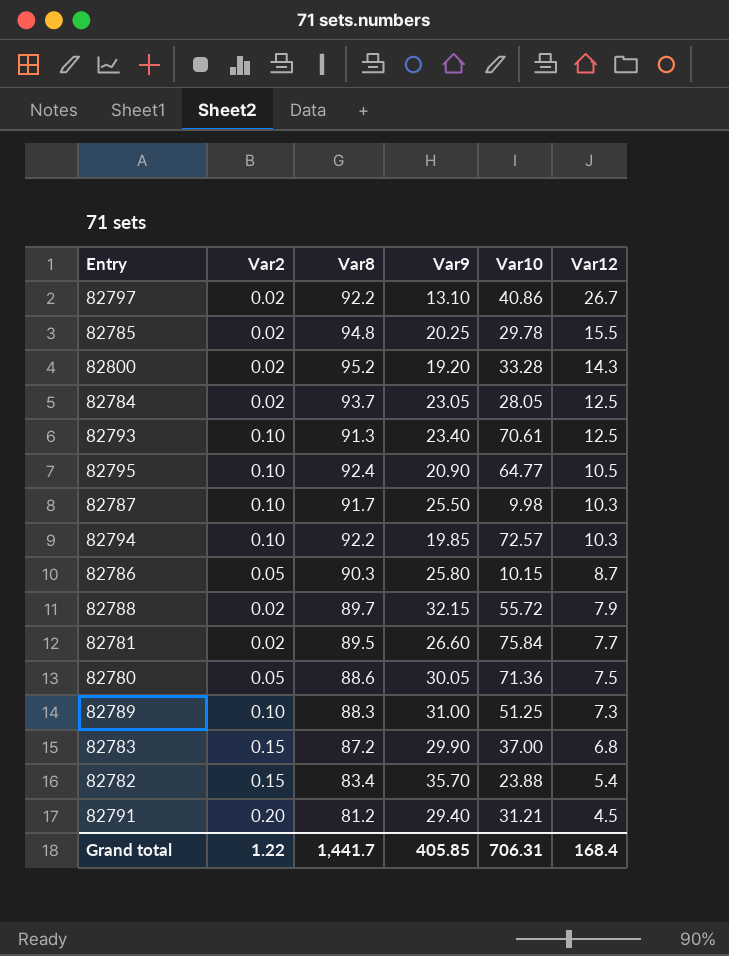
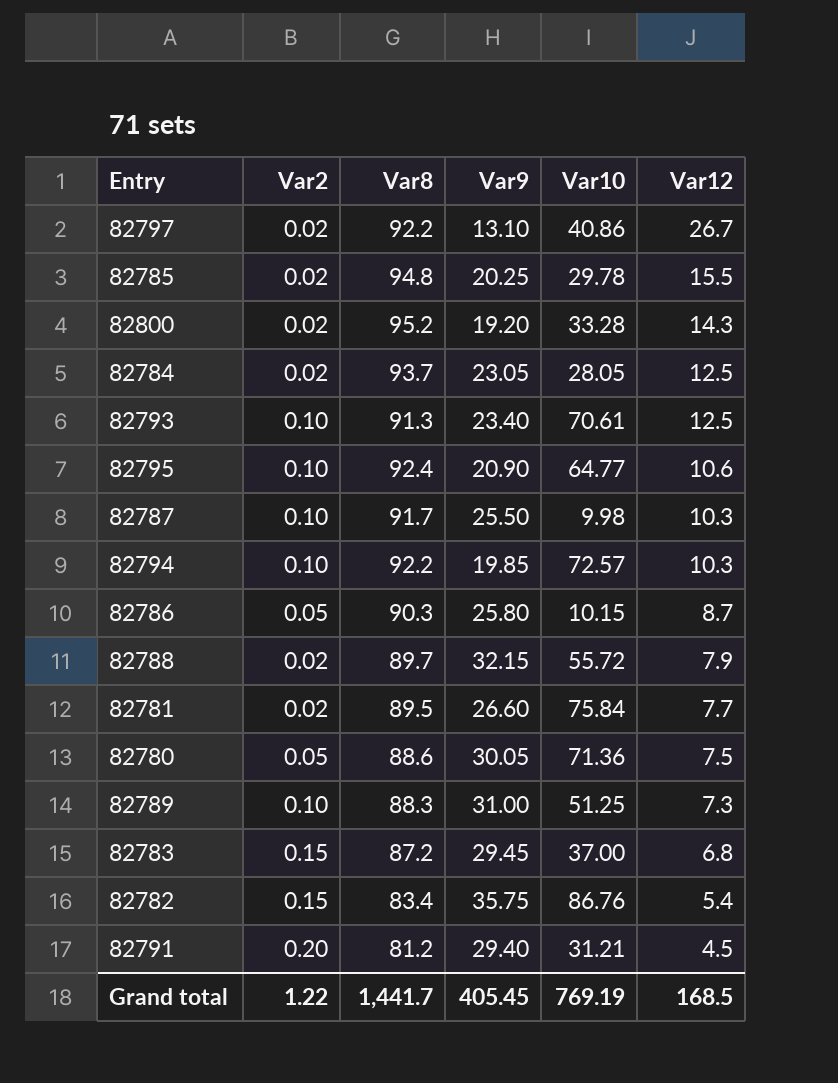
82795 | Var12: 10.5 -> 10.6
82783 | Var9: 29.90 -> 29.45
82782 | Var9: 35.70 -> 35.75
82782 | Var10: 23.88 -> 86.76
Grand total | Var9: 405.85 -> 405.45
Grand total | Var10: 706.31 -> 769.19
Grand total | Var12: 168.4 -> 168.5

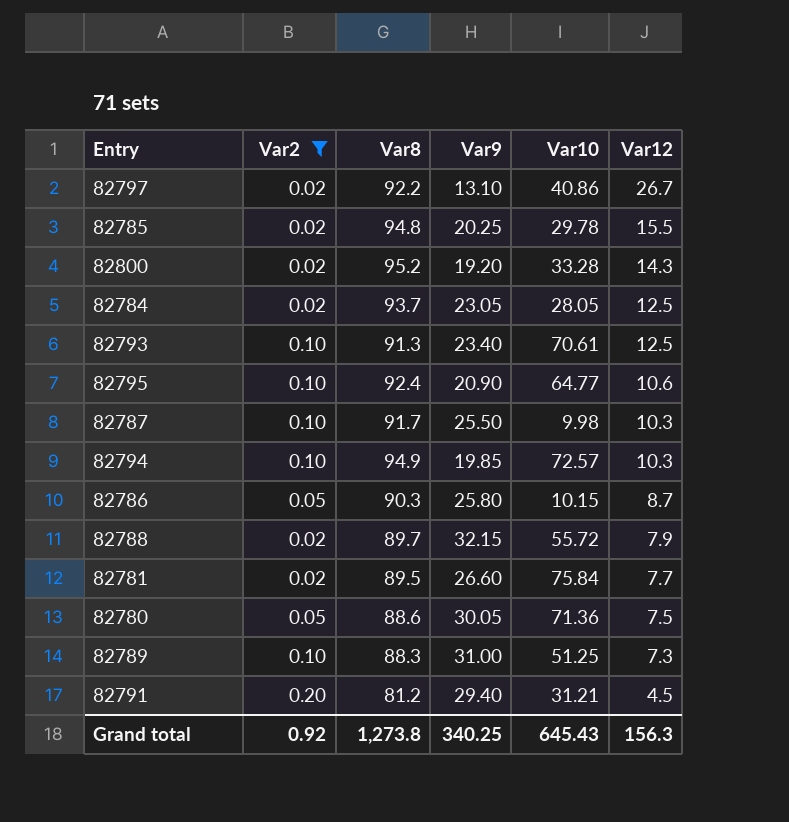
filter: none -> Var2 != 0.15
82794 | Var8: 92.2 -> 94.9
Grand total | Var2: 1.22 -> 0.92
Grand total | Var8: 1,441.7 -> 1,273.8
Grand total | Var9: 405.45 -> 340.25
Grand total | Var10: 769.19 -> 645.43
Grand total | Var12: 168.5 -> 156.3

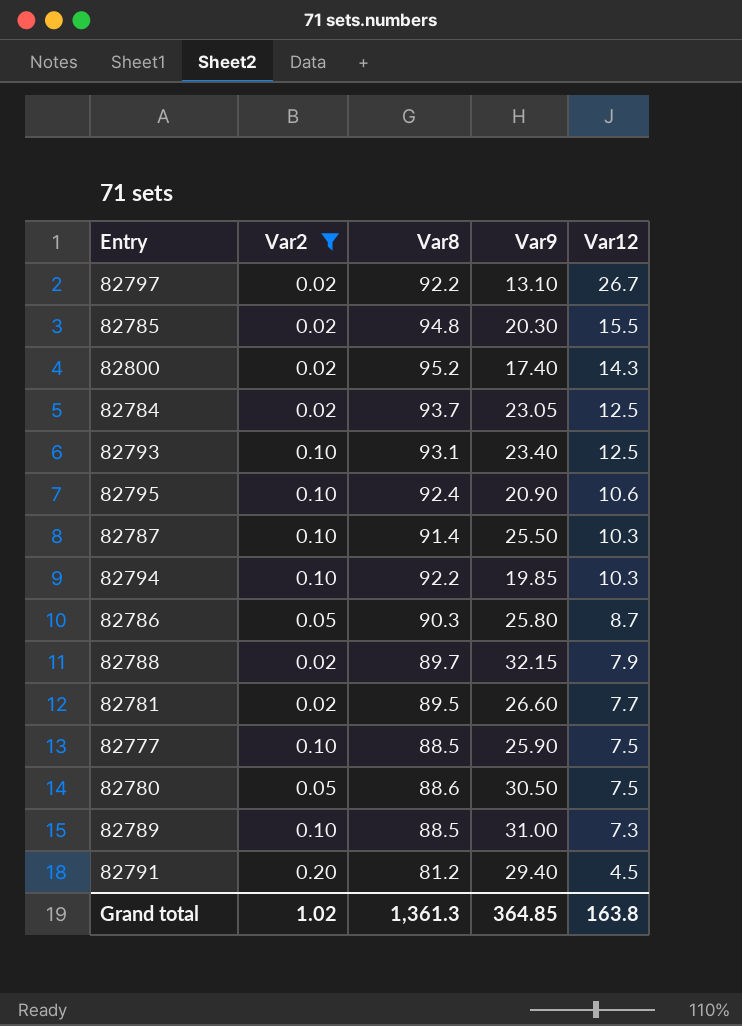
column Var10 | position: 5 -> none
82785 | Var9: 20.25 -> 20.30
82800 | Var9: 19.20 -> 17.40
82793 | Var8: 91.3 -> 93.1
82787 | Var8: 91.7 -> 91.4
82794 | Var8: 94.9 -> 92.2
row 82777: none -> 0.10 | 88.5 | 25.90 | 7.5
82780 | Var9: 30.05 -> 30.50
82789 | Var8: 88.3 -> 88.5
Grand total | Var2: 0.92 -> 1.02
Grand total | Var8: 1,273.8 -> 1,361.3
Grand total | Var9: 340.25 -> 364.85
Grand total | Var12: 156.3 -> 163.8

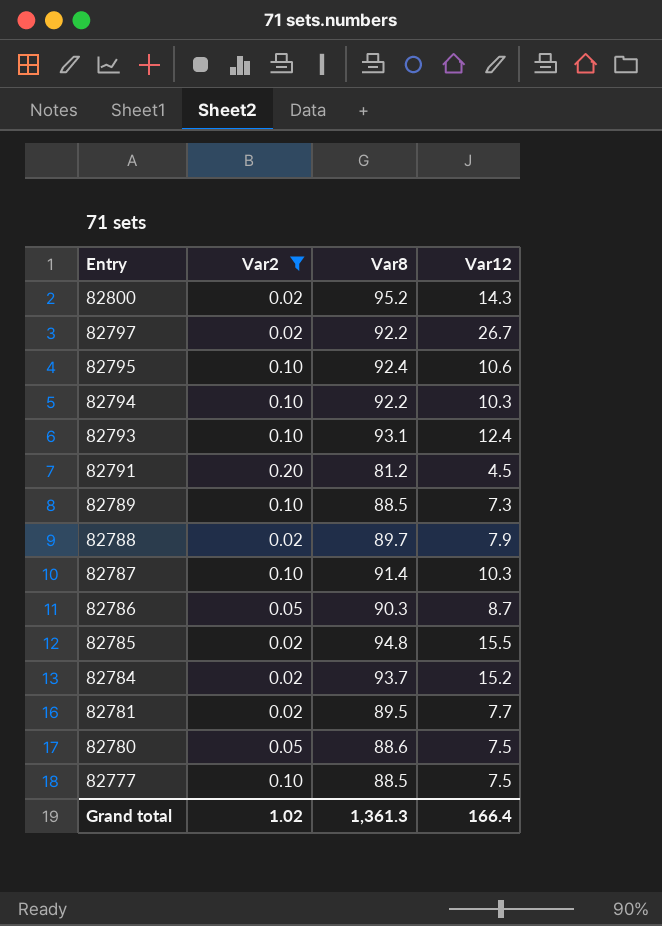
row order: Var12 descending -> Entry descending
column Var9 | position: 4 -> none
82793 | Var12: 12.5 -> 12.4
82784 | Var12: 12.5 -> 15.2
Grand total | Var12: 163.8 -> 166.4

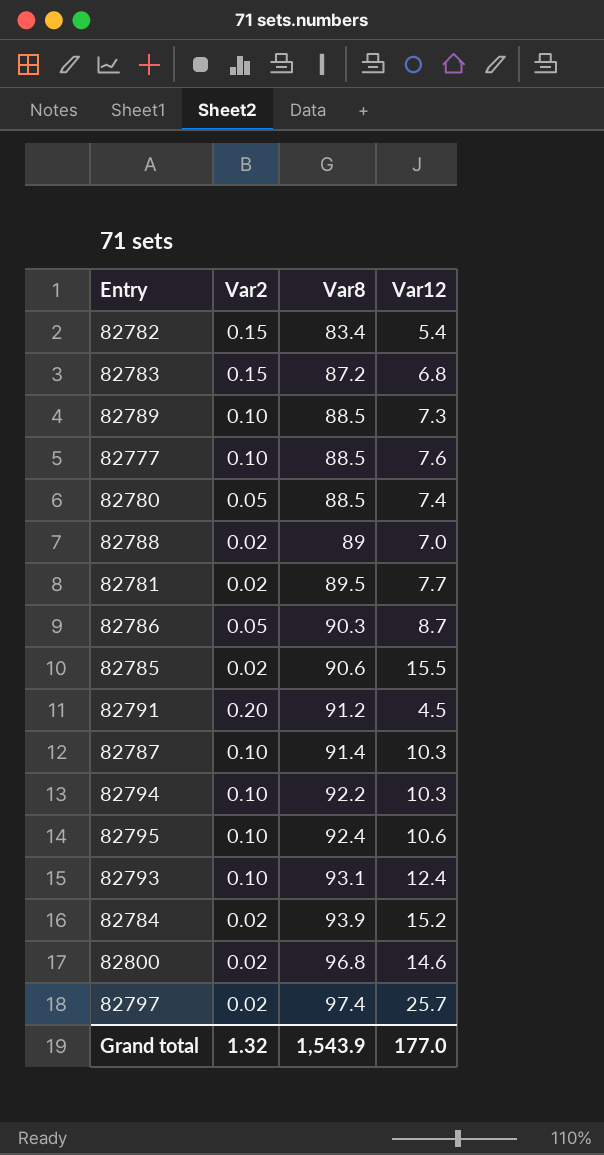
filter: Var2 != 0.15 -> none
row order: Entry descending -> Var8 ascending
82777 | Var12: 7.5 -> 7.6
82780 | Var8: 88.6 -> 88.5
82780 | Var12: 7.5 -> 7.4
82788 | Var8: 89.7 -> 89
82788 | Var12: 7.9 -> 7.0
82785 | Var8: 94.8 -> 90.6
82791 | Var8: 81.2 -> 91.2
82784 | Var8: 93.7 -> 93.9
82800 | Var8: 95.2 -> 96.8
82800 | Var12: 14.3 -> 14.6
82797 | Var8: 92.2 -> 97.4
82797 | Var12: 26.7 -> 25.7
Grand total | Var2: 1.02 -> 1.32
Grand total | Var8: 1,361.3 -> 1,543.9
Grand total | Var12: 166.4 -> 177.0

